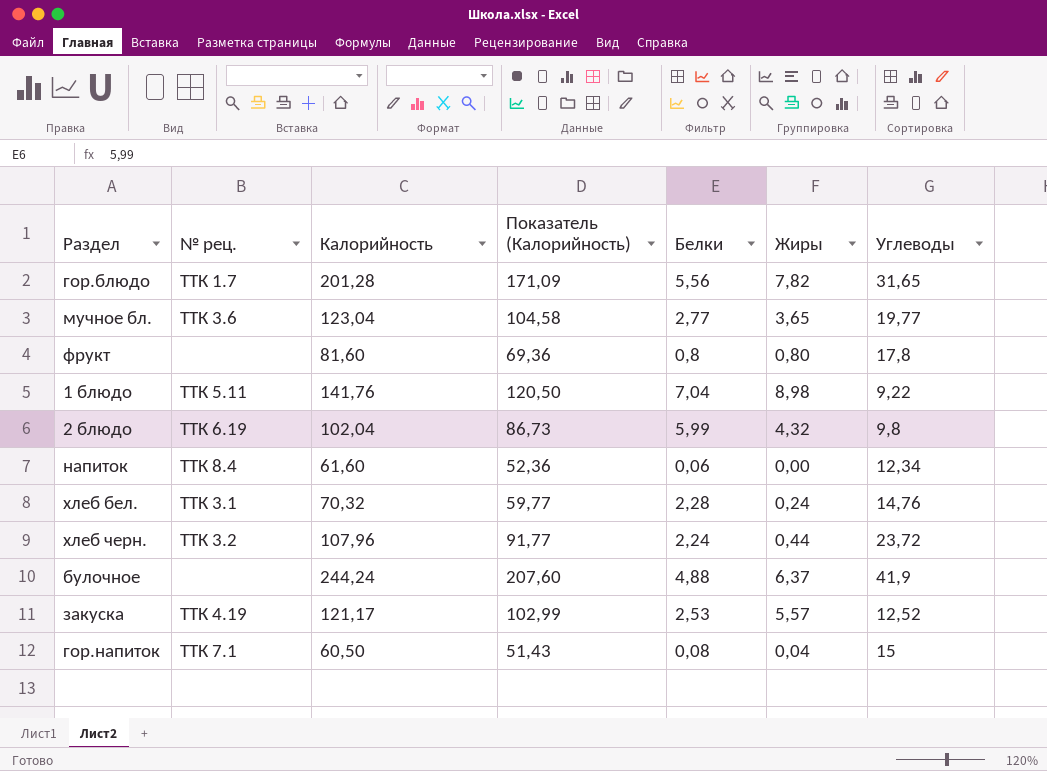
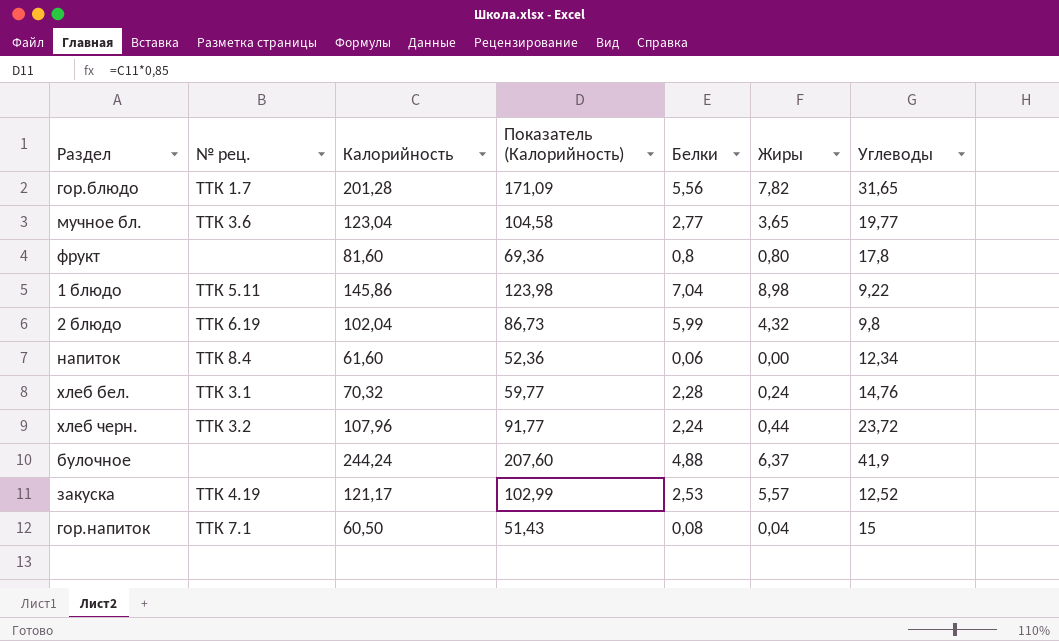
1 блюдо | Калорийность: 141,76 -> 145,86
1 блюдо | Показатель (Калорийность): 120,50 -> 123,98

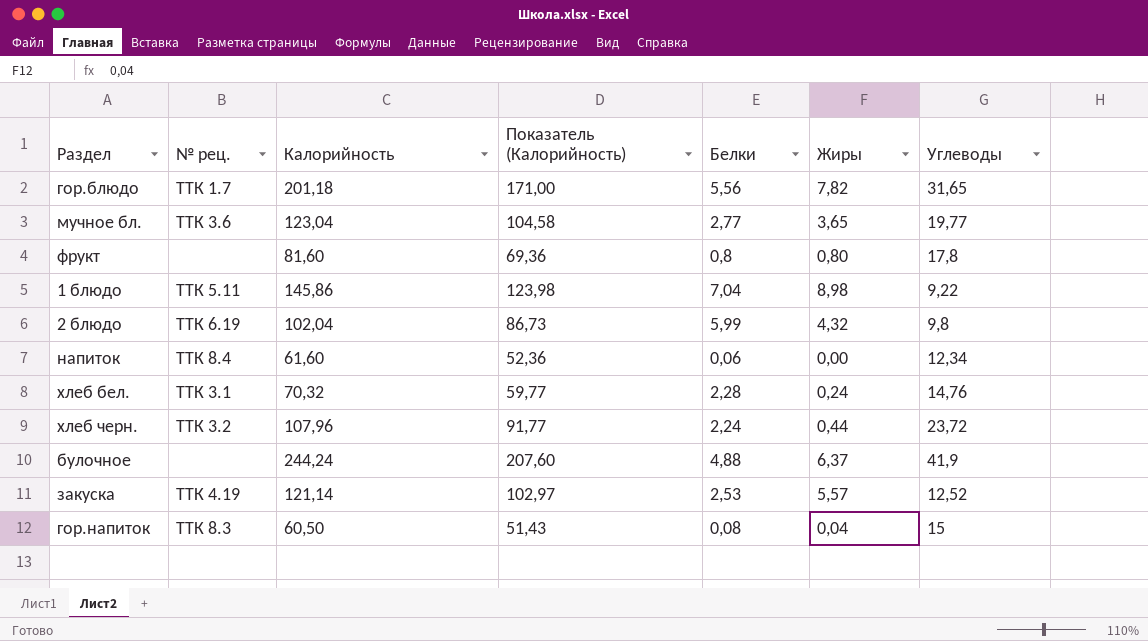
гор.блюдо | Калорийность: 201,28 -> 201,18
гор.блюдо | Показатель (Калорийность): 171,09 -> 171,00
закуска | Калорийность: 121,17 -> 121,14
закуска | Показатель (Калорийность): 102,99 -> 102,97
гор.напиток | № рец.: ТТК 7.1 -> ТТК 8.3

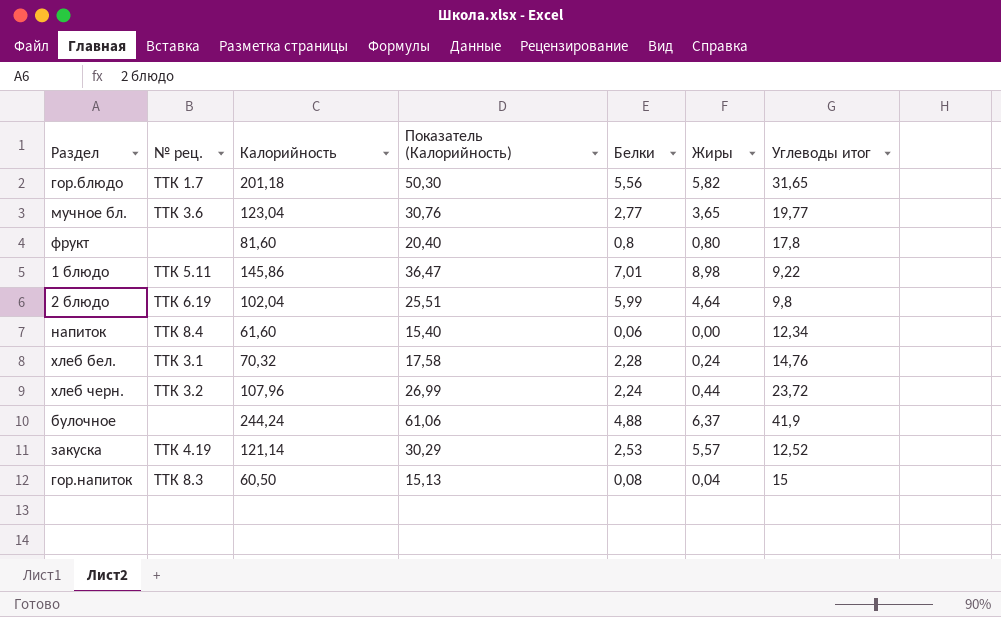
column Показатель (Калорийность) | formula: [Калорийность] * 0,85 -> [Калорийность] * 0,25
column name: Углеводы -> Углеводы итог
гор.блюдо | Жиры: 7,82 -> 5,82
1 блюдо | Белки: 7,04 -> 7,01
2 блюдо | Жиры: 4,32 -> 4,64

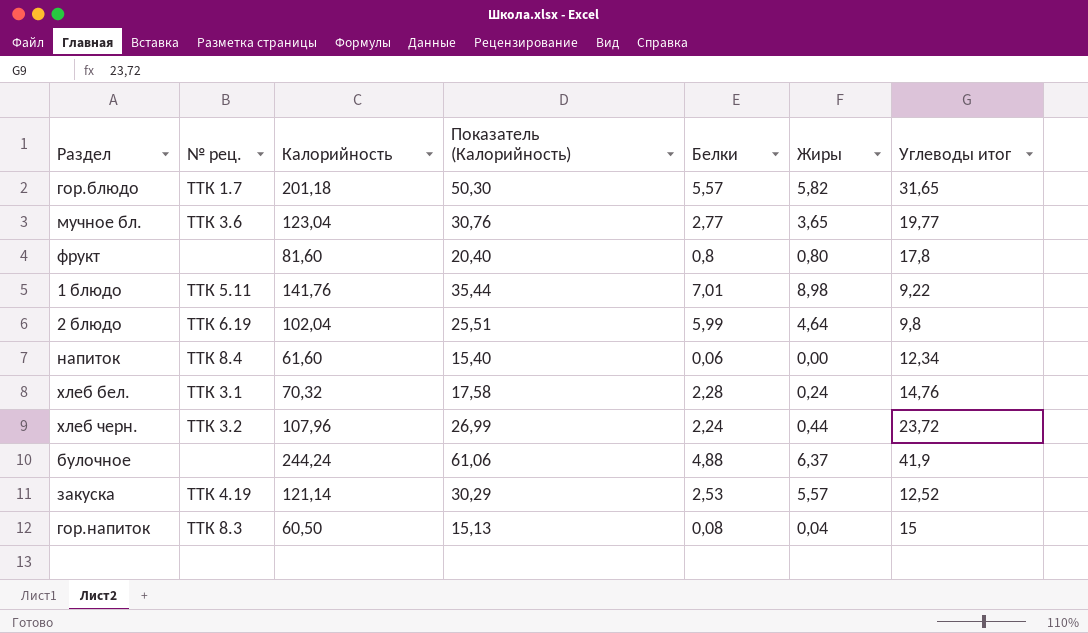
гор.блюдо | Белки: 5,56 -> 5,57
1 блюдо | Калорийность: 145,86 -> 141,76
1 блюдо | Показатель (Калорийность): 36,47 -> 35,44

